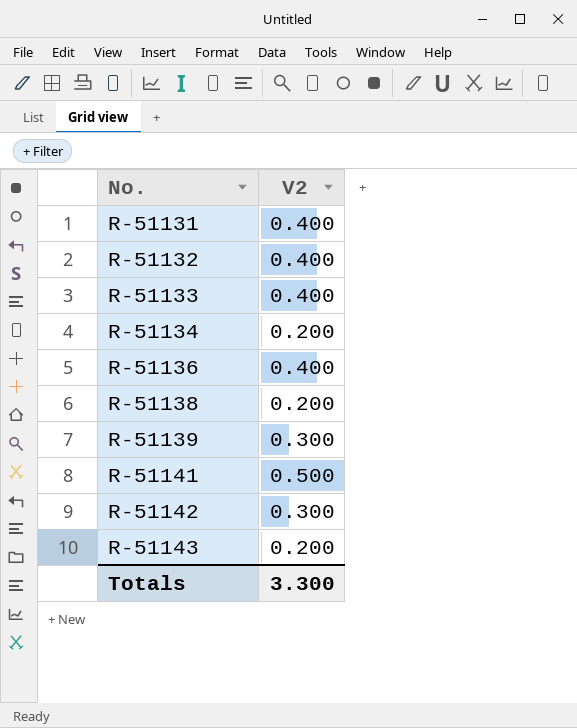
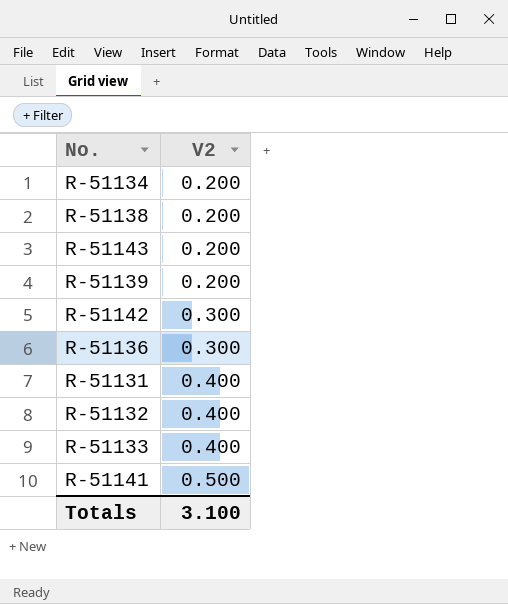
row order: No. ascending -> V2 ascending
R-51139 | V2: 0.300 -> 0.200
R-51136 | V2: 0.400 -> 0.300
Totals | V2: 3.300 -> 3.100

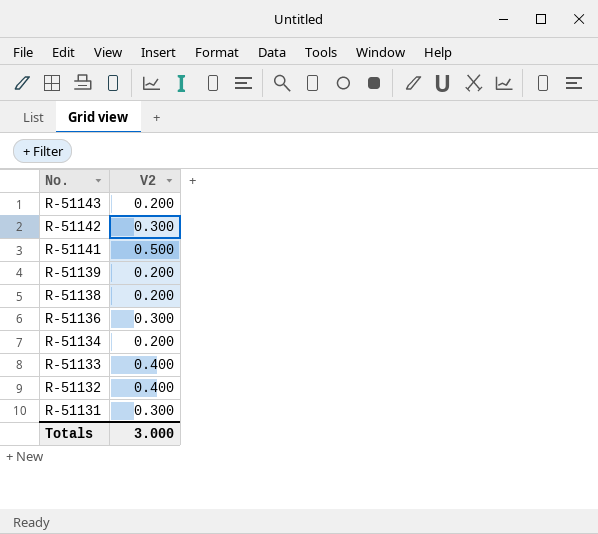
row order: V2 ascending -> No. descending
R-51131 | V2: 0.400 -> 0.300
Totals | V2: 3.100 -> 3.000

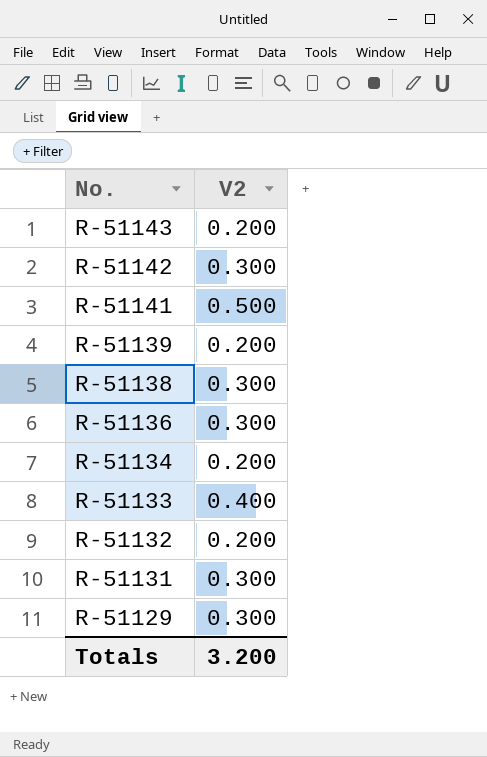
R-51138 | V2: 0.200 -> 0.300
R-51132 | V2: 0.400 -> 0.200
row R-51129: none -> 0.300
Totals | V2: 3.000 -> 3.200

